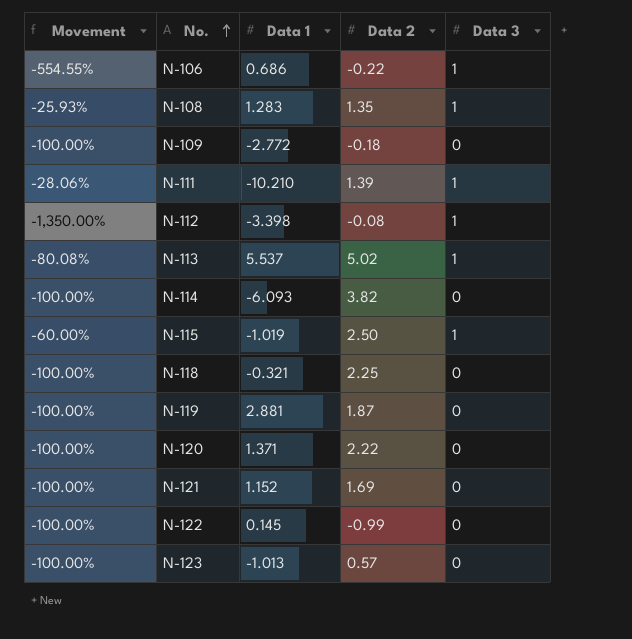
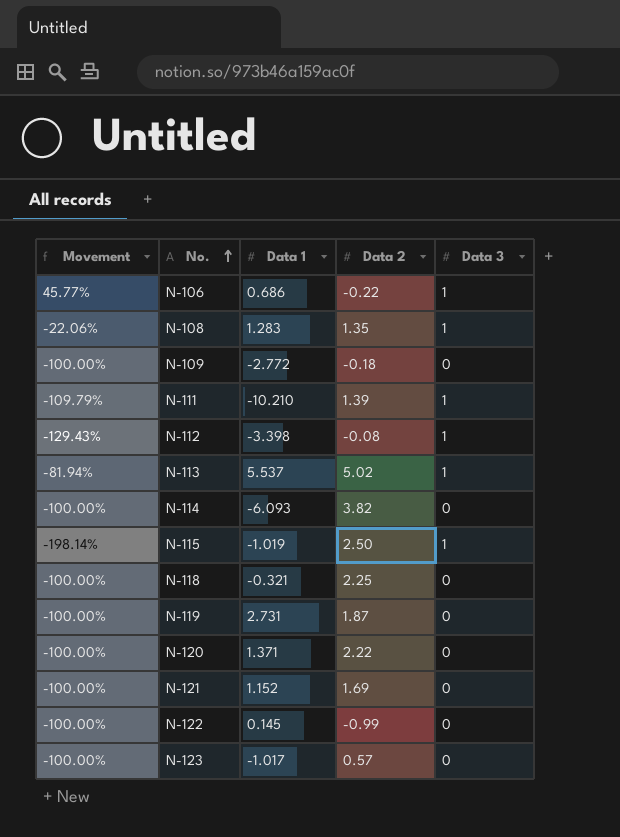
column Movement | formula: ([Data 3] - [Data 2]) / [Data 2] -> ([Data 3] - [Data 1]) / [Data 1]
N-119 | Data 1: 2.881 -> 2.731
N-123 | Data 1: -1.013 -> -1.017

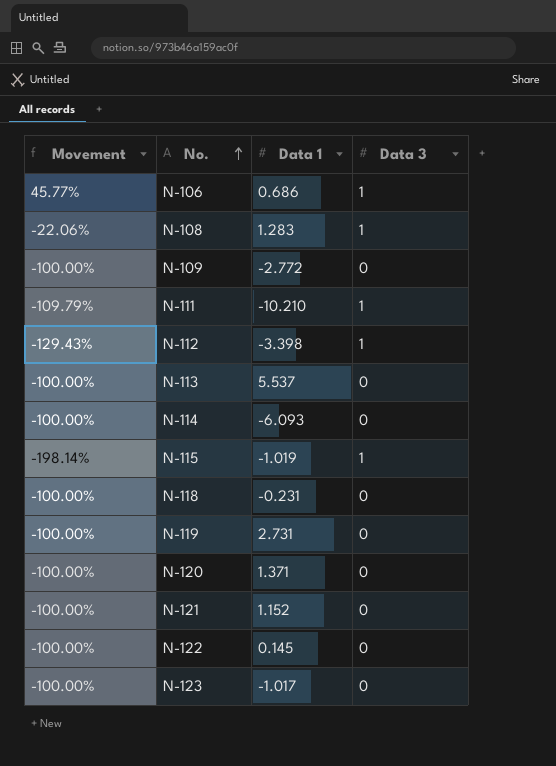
column Data 2 | position: 4 -> none
N-113 | Movement: -81.94% -> -100.00%
N-113 | Data 3: 1 -> 0
N-118 | Data 1: -0.321 -> -0.231

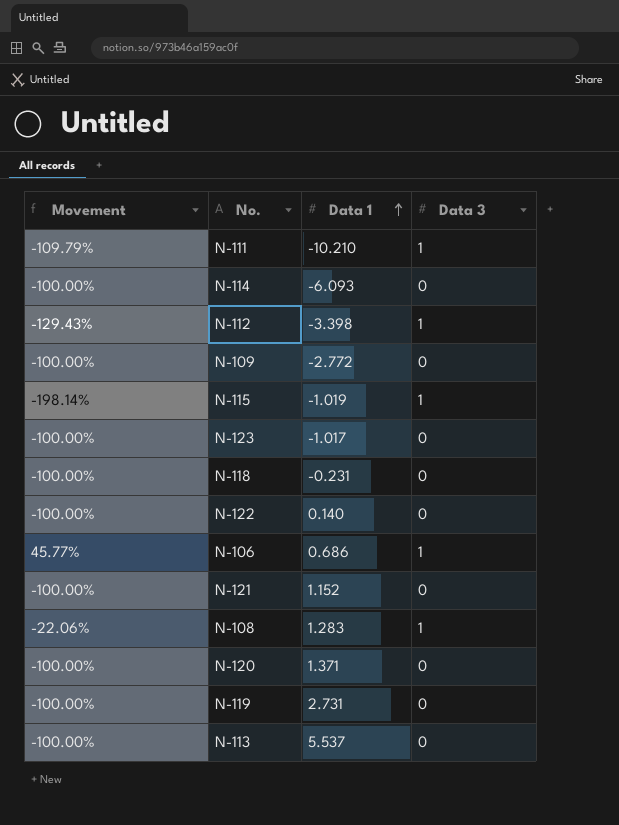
row order: No. ascending -> Data 1 ascending
N-122 | Data 1: 0.145 -> 0.140

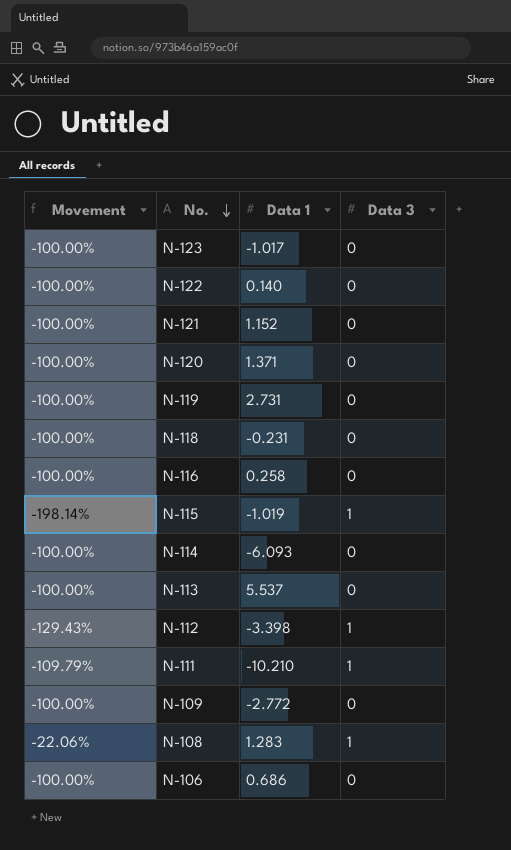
row order: Data 1 ascending -> No. descending
row N-116: none -> -100.00% | 0.258 | 0
N-106 | Movement: 45.77% -> -100.00%
N-106 | Data 3: 1 -> 0

